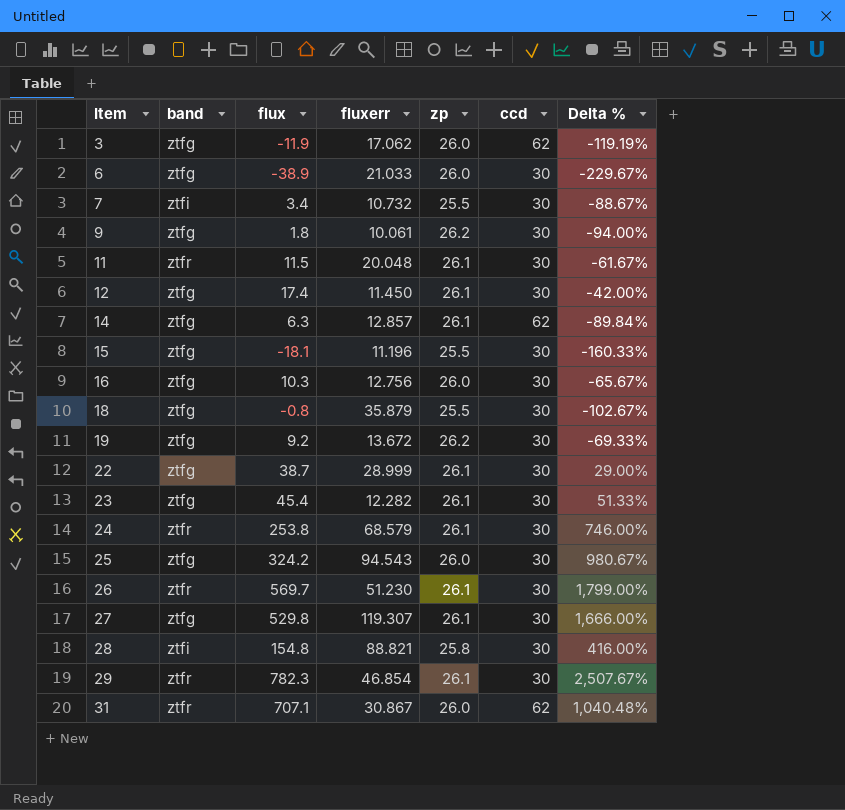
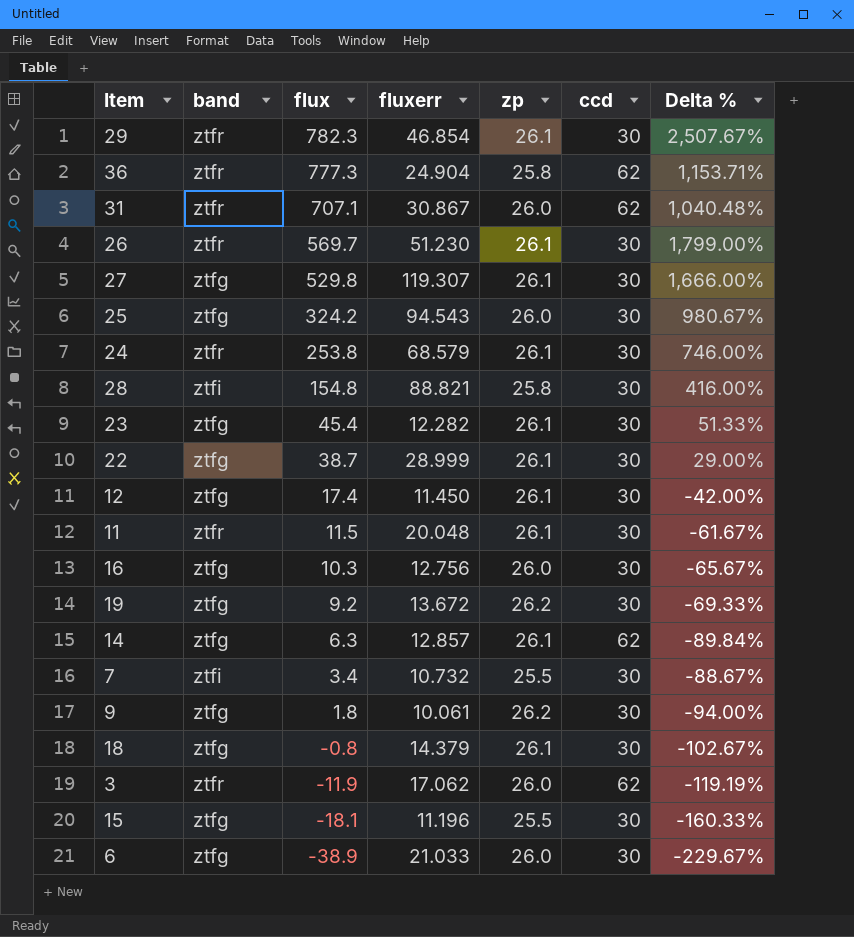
row order: Item ascending -> flux descending
row 36: none -> ztfr | 777.3 | 24.904 | 25.8 | 62 | 1,153.71%
18 | fluxerr: 35.879 -> 14.379
18 | zp: 25.5 -> 26.1
3 | band: ztfg -> ztfr

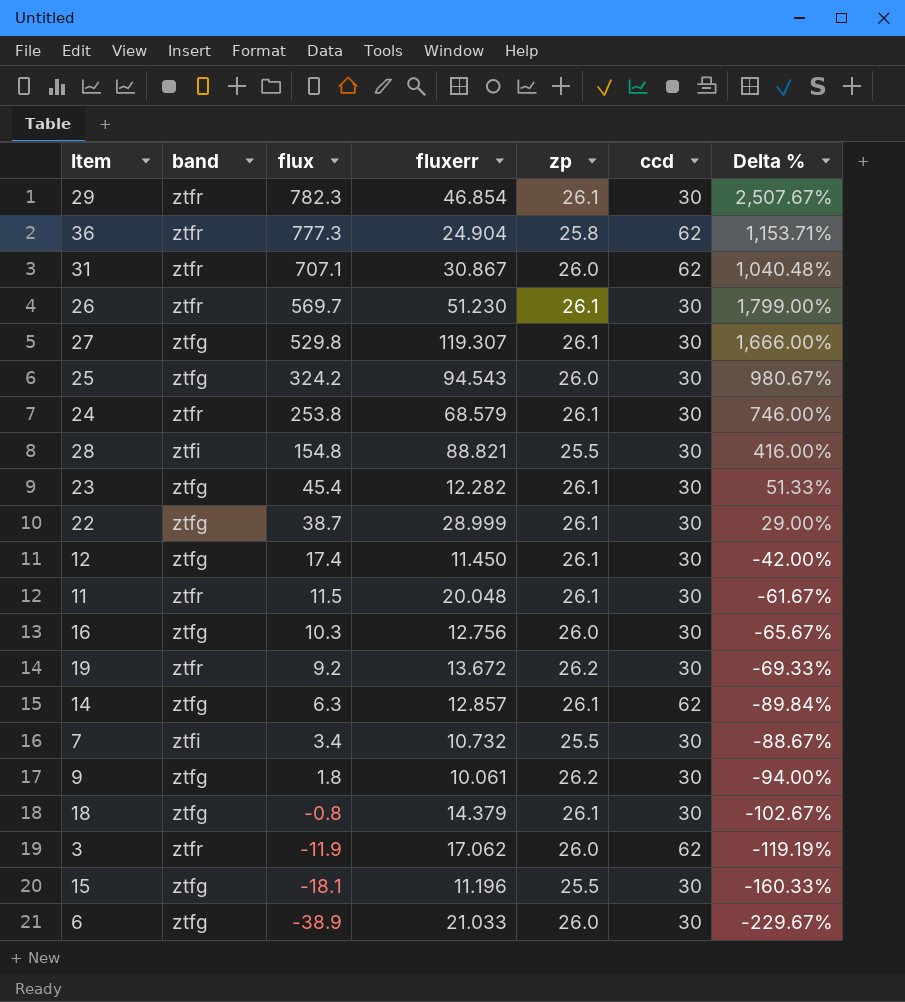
28 | zp: 25.8 -> 25.5
19 | band: ztfg -> ztfr

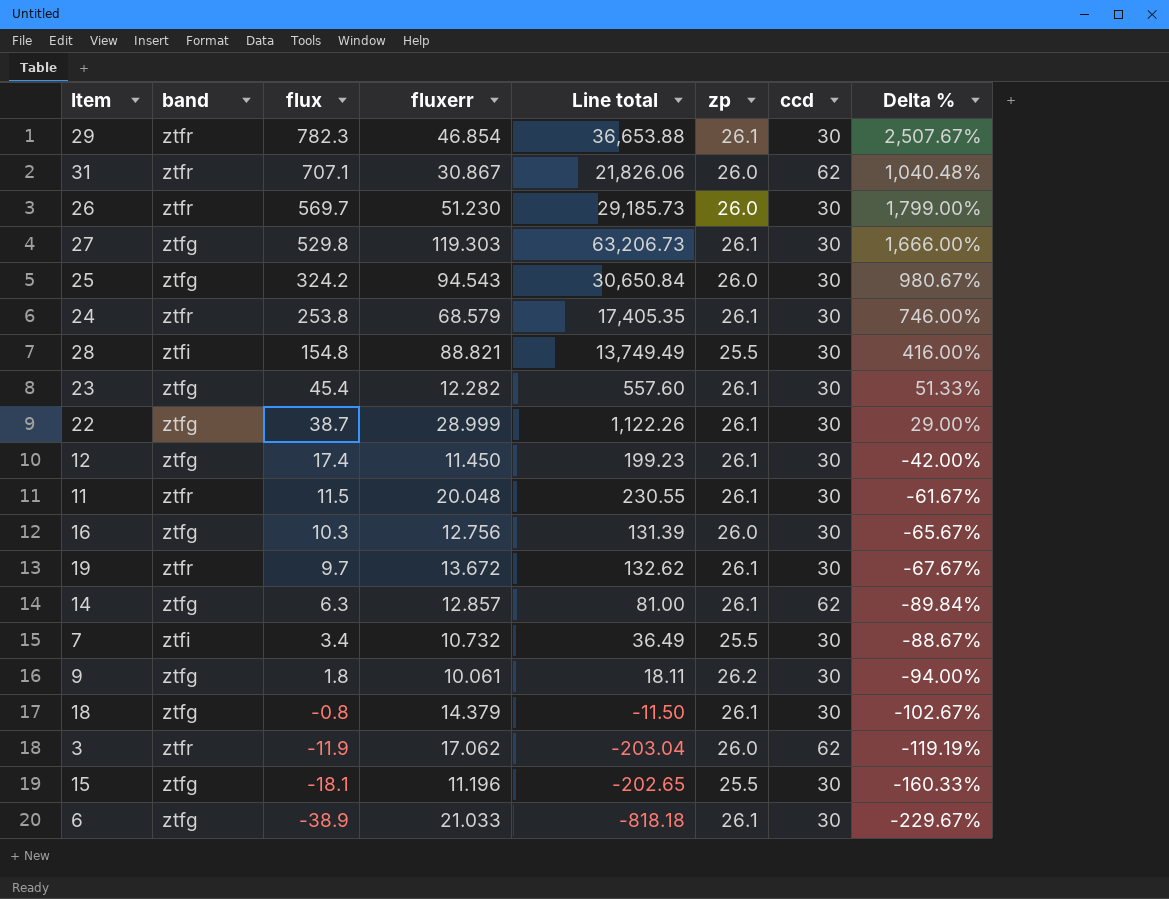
column Line total | formula: none -> [flux] * [fluxerr]
row 36: ztfr | 777.3 | 24.904 | 25.8 | 62 | 1,153.71% -> none
26 | zp: 26.1 -> 26.0
27 | fluxerr: 119.307 -> 119.303
19 | flux: 9.2 -> 9.7
19 | zp: 26.2 -> 26.1
19 | Delta %: -69.33% -> -67.67%
6 | zp: 26.0 -> 26.1

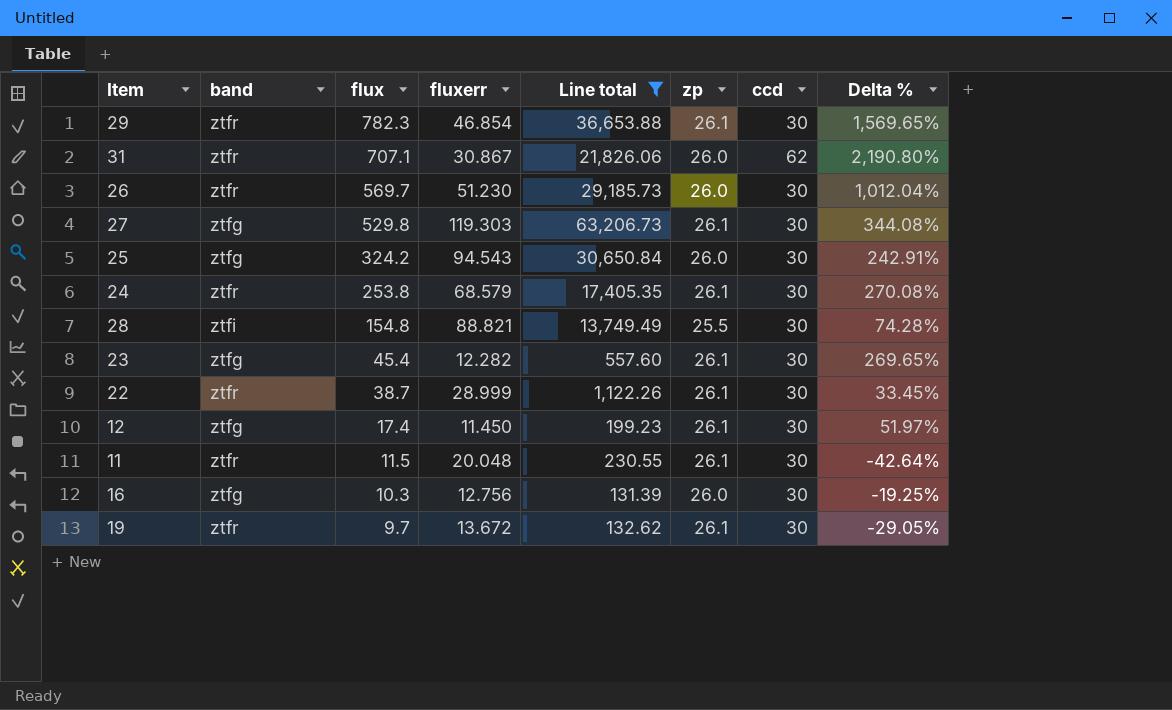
filter: none -> Line total >= 131.39
column Delta % | formula: ([flux] - [ccd]) / [ccd] -> ([flux] - [fluxerr]) / [fluxerr]
22 | band: ztfg -> ztfr

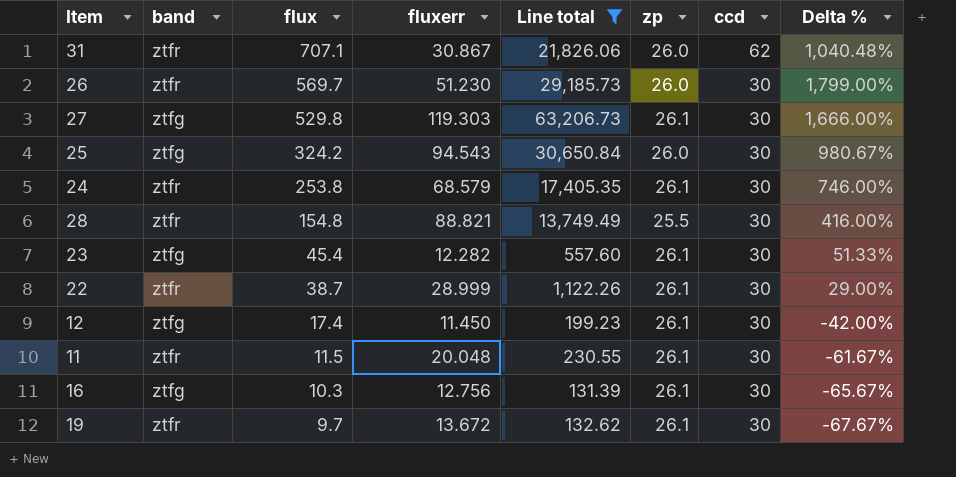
column Delta % | formula: ([flux] - [fluxerr]) / [fluxerr] -> ([flux] - [ccd]) / [ccd]
row 29: ztfr | 782.3 | 46.854 | 36,653.88 | 26.1 | 30 | 1,569.65% -> none
28 | band: ztfi -> ztfr
16 | zp: 26.0 -> 26.1

